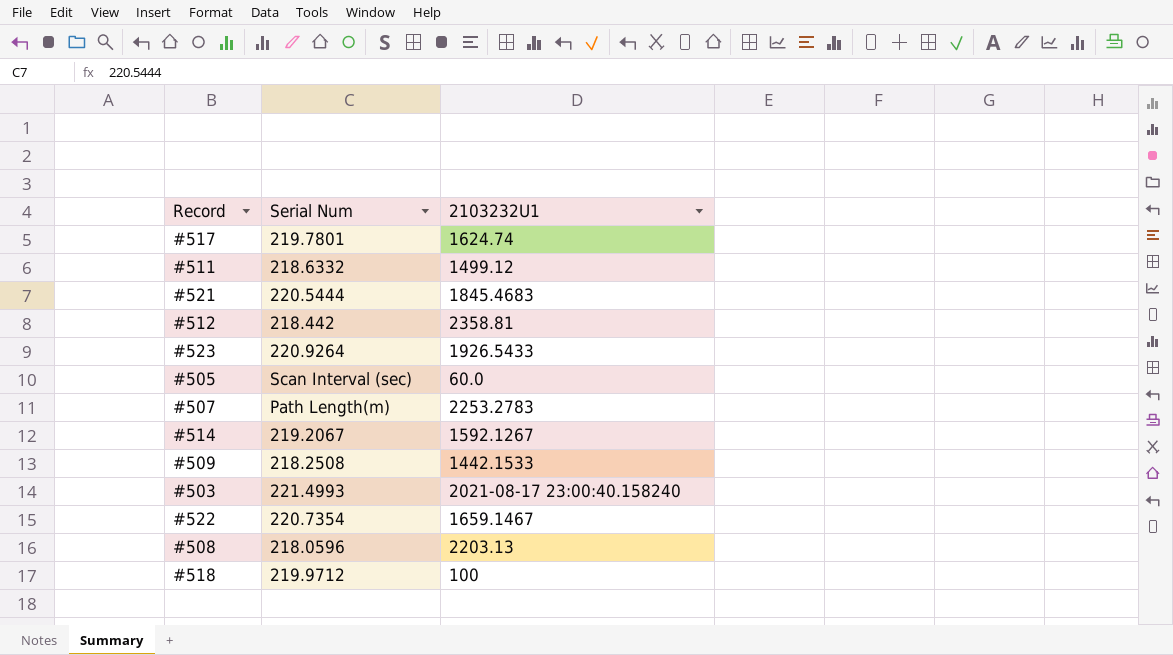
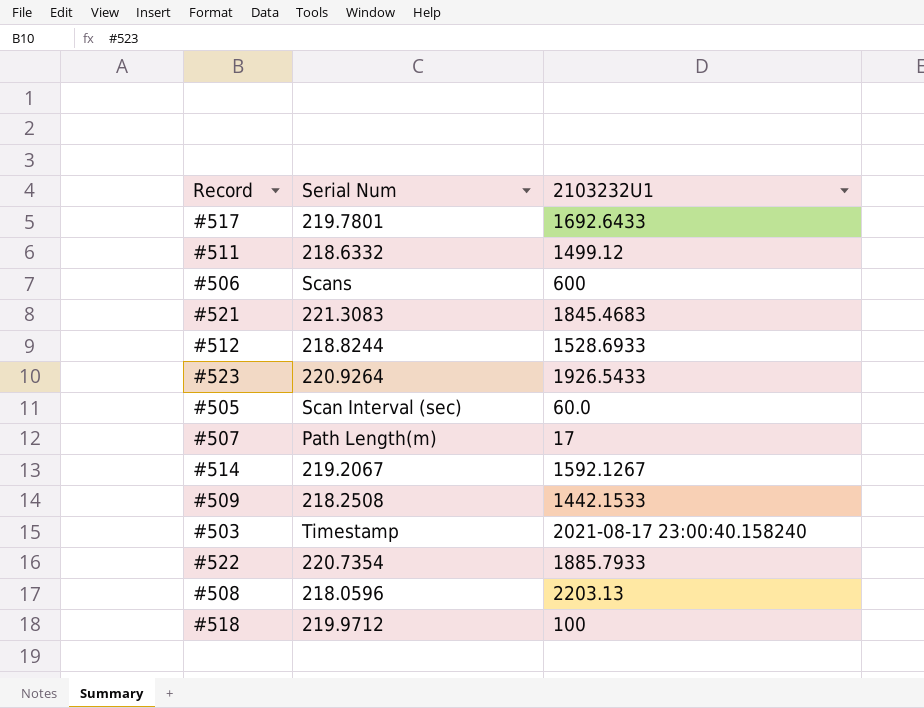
#517 | 2103232U1: 1624.74 -> 1692.6433
row #506: none -> Scans | 600
#521 | Serial Num: 220.5444 -> 221.3083
#512 | Serial Num: 218.442 -> 218.8244
#512 | 2103232U1: 2358.81 -> 1528.6933
#507 | 2103232U1: 2253.2783 -> 17
#503 | Serial Num: 221.4993 -> Timestamp
#522 | 2103232U1: 1659.1467 -> 1885.7933

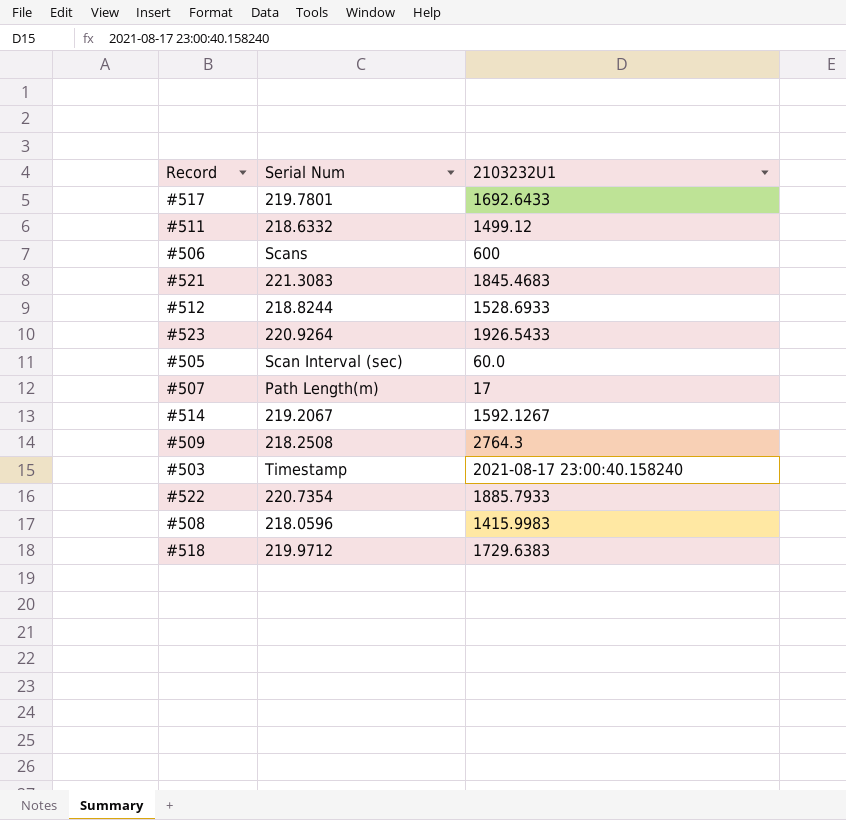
#509 | 2103232U1: 1442.1533 -> 2764.3
#508 | 2103232U1: 2203.13 -> 1415.9983
#518 | 2103232U1: 100 -> 1729.6383

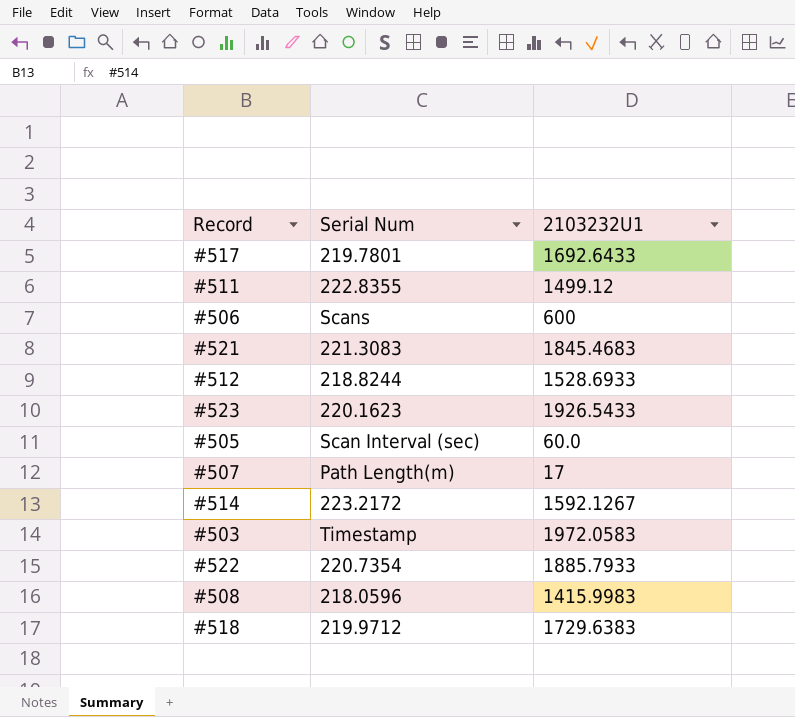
row #509: 218.2508 | 2764.3 -> none
#511 | Serial Num: 218.6332 -> 222.8355
#523 | Serial Num: 220.9264 -> 220.1623
#514 | Serial Num: 219.2067 -> 223.2172
#503 | 2103232U1: 2021-08-17 23:00:40.158240 -> 1972.0583

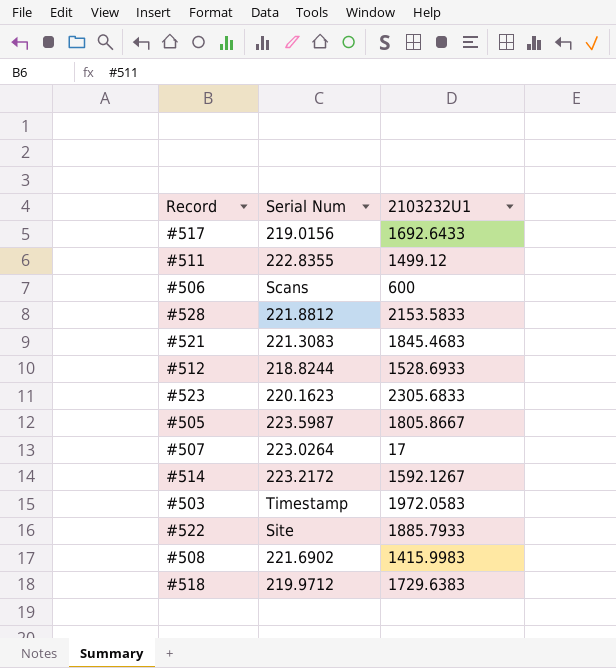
#517 | Serial Num: 219.7801 -> 219.0156
row #528: none -> 221.8812 | 2153.5833
#523 | 2103232U1: 1926.5433 -> 2305.6833
#505 | Serial Num: Scan Interval (sec) -> 223.5987
#505 | 2103232U1: 60.0 -> 1805.8667
#507 | Serial Num: Path Length(m) -> 223.0264
#522 | Serial Num: 220.7354 -> Site
#508 | Serial Num: 218.0596 -> 221.6902

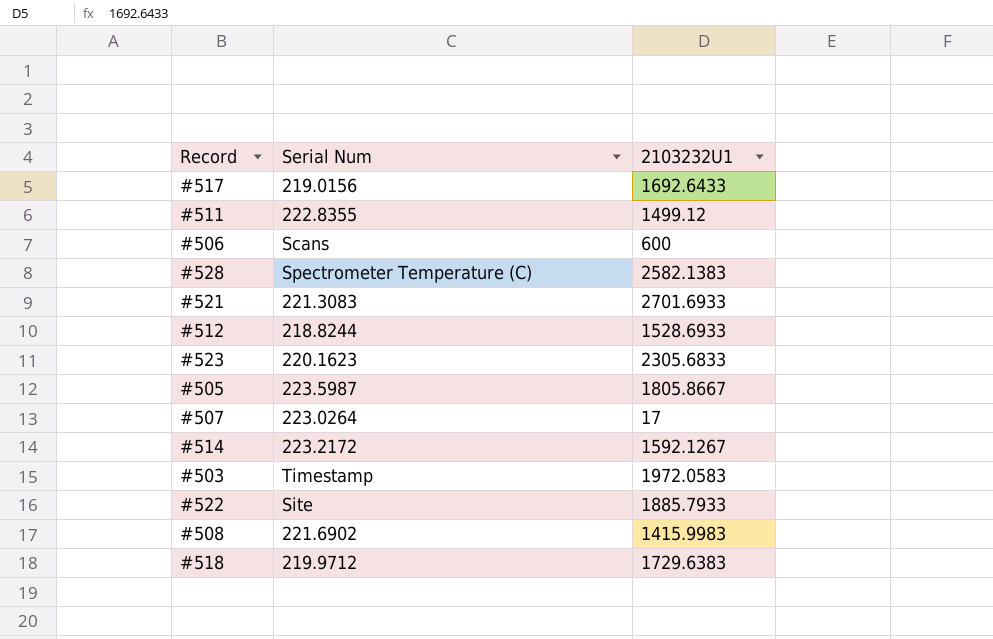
#528 | Serial Num: 221.8812 -> Spectrometer Temperature (C)
#528 | 2103232U1: 2153.5833 -> 2582.1383
#521 | 2103232U1: 1845.4683 -> 2701.6933

